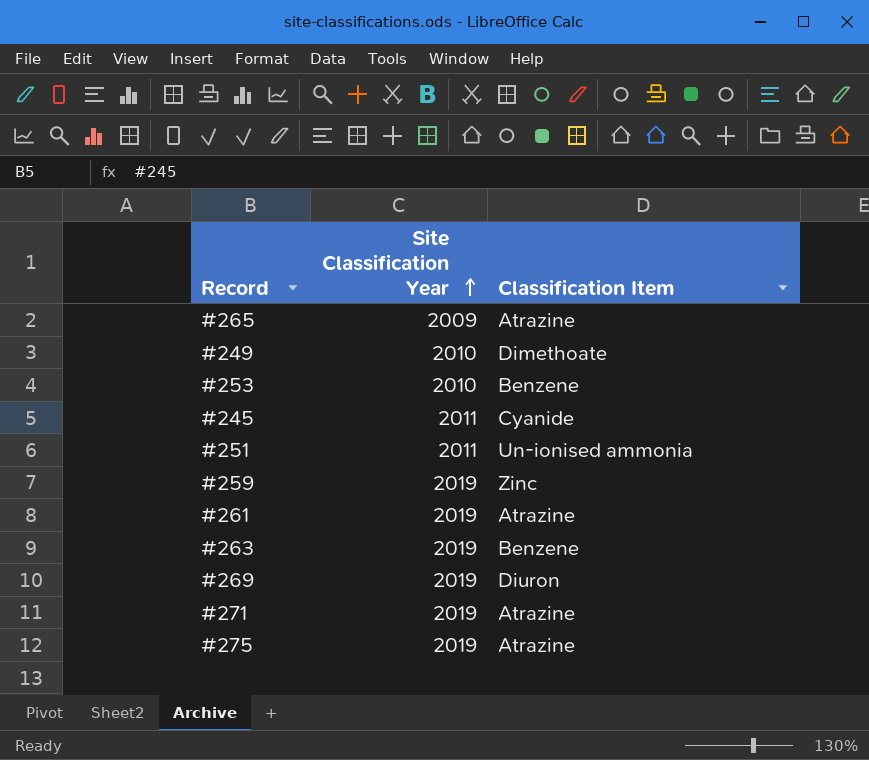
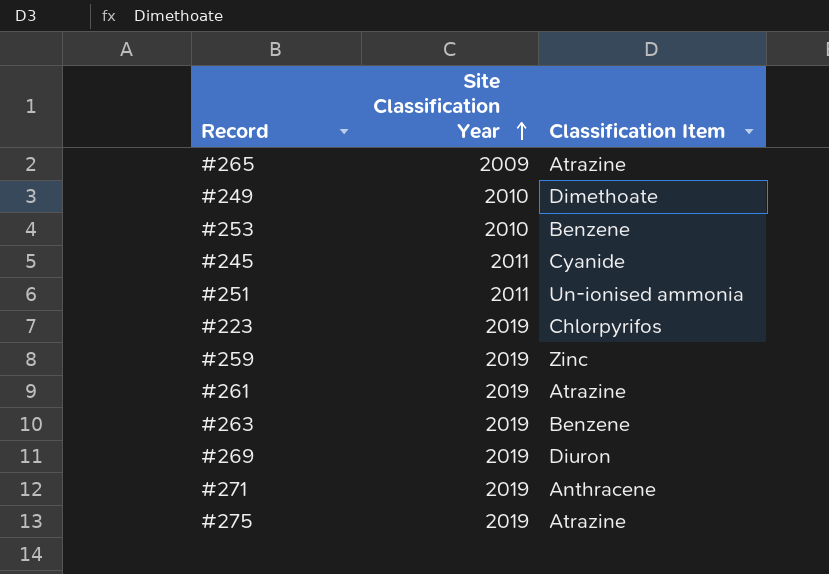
row #223: none -> 2019 | Chlorpyrifos
#271 | Classification Item: Atrazine -> Anthracene

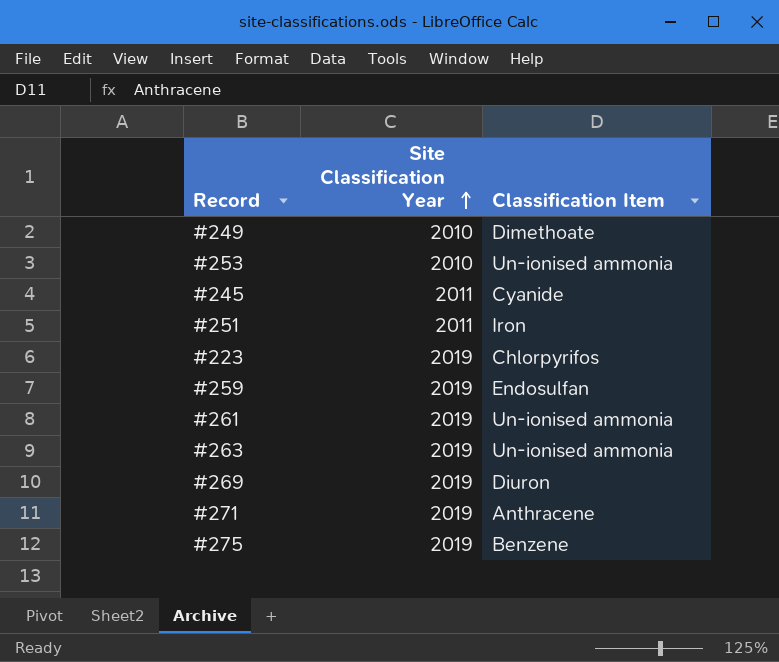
row #265: 2009 | Atrazine -> none
#253 | Classification Item: Benzene -> Un-ionised ammonia
#251 | Classification Item: Un-ionised ammonia -> Iron
#259 | Classification Item: Zinc -> Endosulfan
#261 | Classification Item: Atrazine -> Un-ionised ammonia
#263 | Classification Item: Benzene -> Un-ionised ammonia
#275 | Classification Item: Atrazine -> Benzene

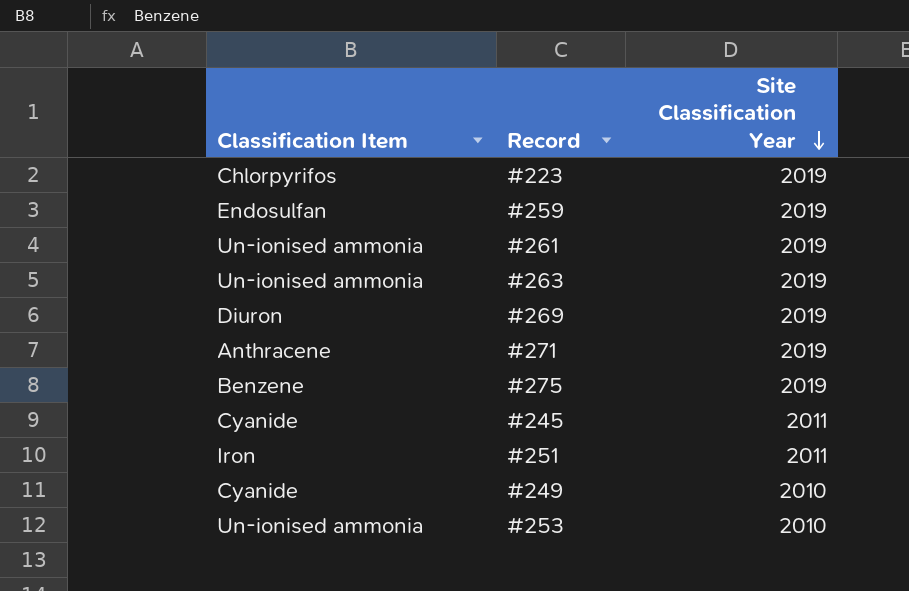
row order: Site Classification Year ascending -> Site Classification Year descending
column Classification Item | position: 3 -> 1
#249 | Classification Item: Dimethoate -> Cyanide

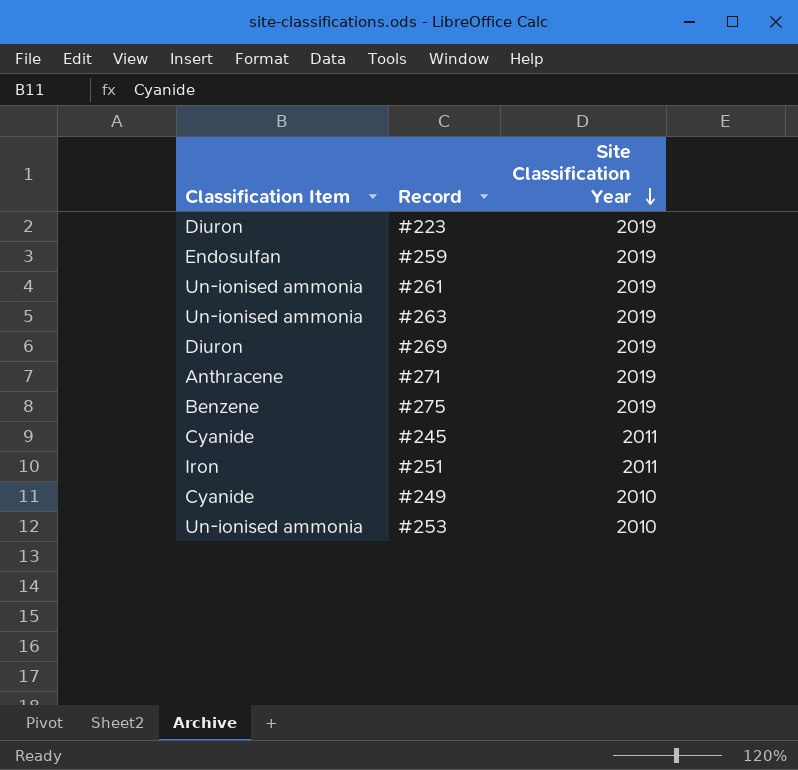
#223 | Classification Item: Chlorpyrifos -> Diuron

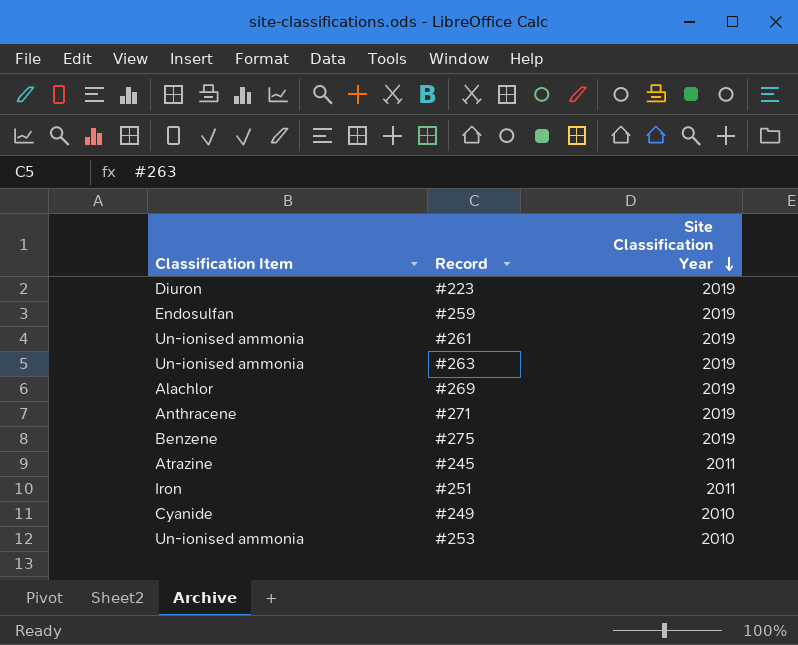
#269 | Classification Item: Diuron -> Alachlor
#245 | Classification Item: Cyanide -> Atrazine

